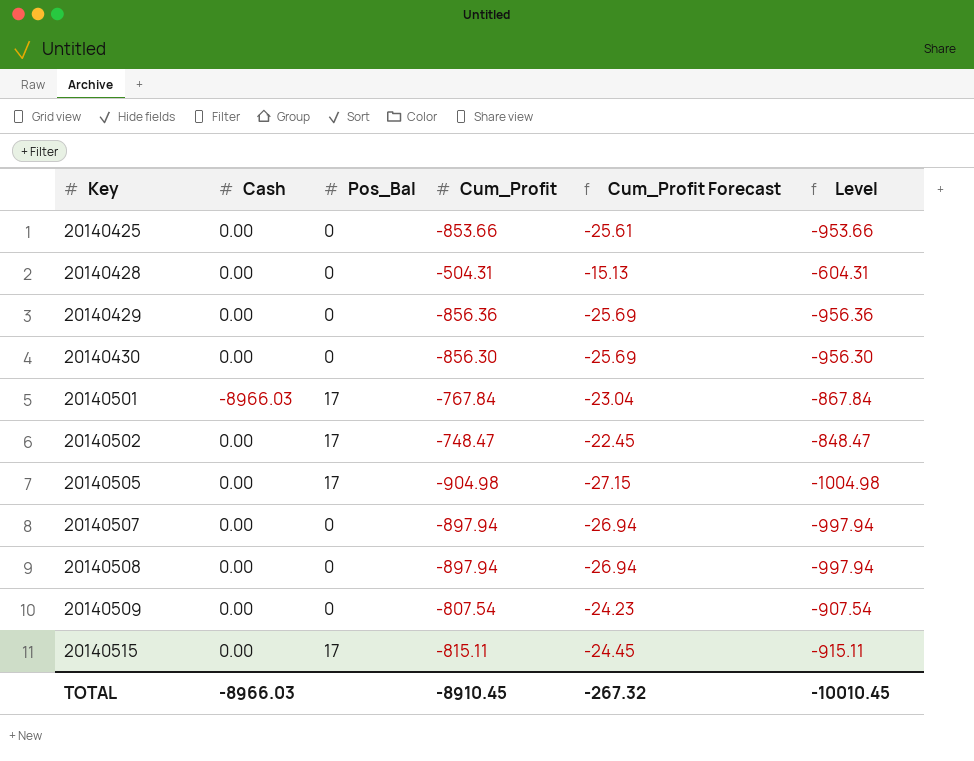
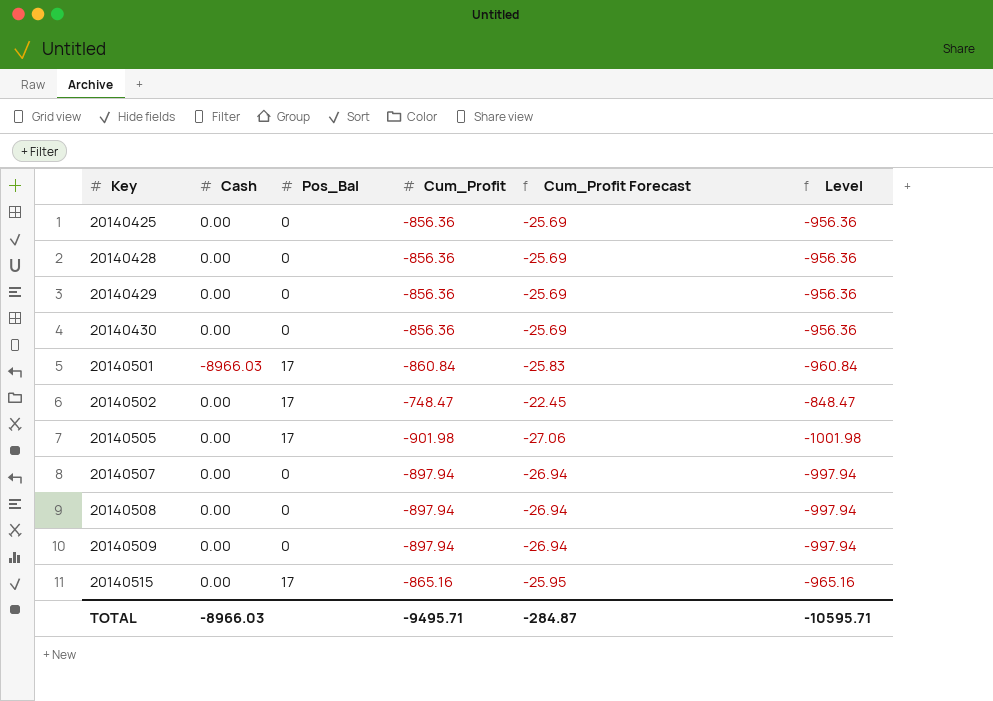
20140425 | Cum_Profit: -853.66 -> -856.36
20140425 | Cum_Profit Forecast: -25.61 -> -25.69
20140425 | Level: -953.66 -> -956.36
20140428 | Cum_Profit: -504.31 -> -856.36
20140428 | Cum_Profit Forecast: -15.13 -> -25.69
20140428 | Level: -604.31 -> -956.36
20140430 | Cum_Profit: -856.30 -> -856.36
20140430 | Level: -956.30 -> -956.36
20140501 | Cum_Profit: -767.84 -> -860.84
20140501 | Cum_Profit Forecast: -23.04 -> -25.83
20140501 | Level: -867.84 -> -960.84
20140505 | Cum_Profit: -904.98 -> -901.98
20140505 | Cum_Profit Forecast: -27.15 -> -27.06
20140505 | Level: -1004.98 -> -1001.98
20140509 | Cum_Profit: -807.54 -> -897.94
20140509 | Cum_Profit Forecast: -24.23 -> -26.94
20140509 | Level: -907.54 -> -997.94
20140515 | Cum_Profit: -815.11 -> -865.16
20140515 | Cum_Profit Forecast: -24.45 -> -25.95
20140515 | Level: -915.11 -> -965.16
TOTAL | Cum_Profit: -8910.45 -> -9495.71
TOTAL | Cum_Profit Forecast: -267.32 -> -284.87
TOTAL | Level: -10010.45 -> -10595.71

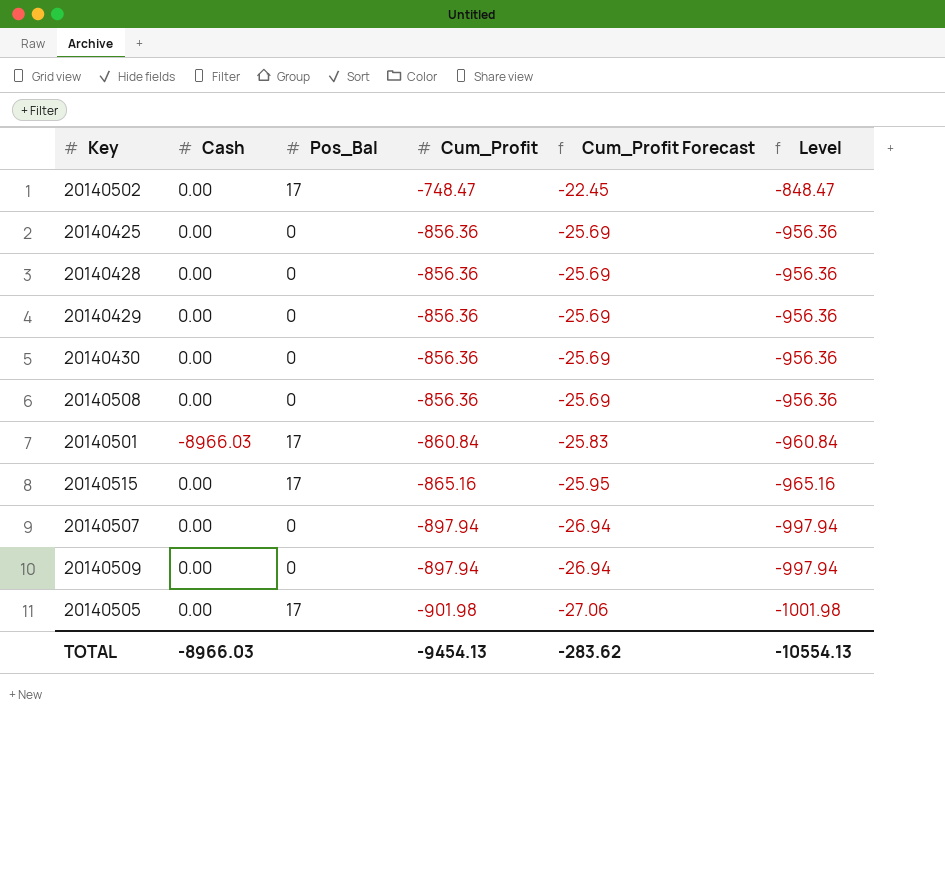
row order: Key ascending -> Cum_Profit descending
20140508 | Cum_Profit: -897.94 -> -856.36
20140508 | Cum_Profit Forecast: -26.94 -> -25.69
20140508 | Level: -997.94 -> -956.36
TOTAL | Cum_Profit: -9495.71 -> -9454.13
TOTAL | Cum_Profit Forecast: -284.87 -> -283.62
TOTAL | Level: -10595.71 -> -10554.13

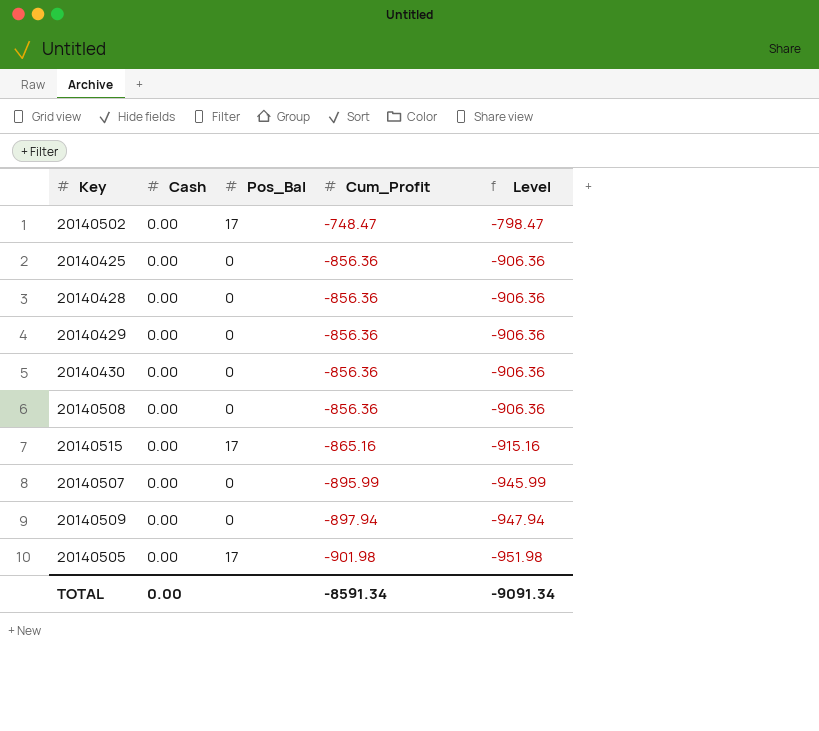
column Cum_Profit Forecast | formula: [Cum_Profit] * 0.03 -> none
column Level | formula: [Cum_Profit] - 100 -> [Cum_Profit] - 50
row 20140501: -8966.03 | 17 | -860.84 | -25.83 | -960.84 -> none
20140507 | Cum_Profit: -897.94 -> -895.99
TOTAL | Cash: -8966.03 -> 0.00
TOTAL | Cum_Profit: -9454.13 -> -8591.34
TOTAL | Level: -10554.13 -> -9091.34

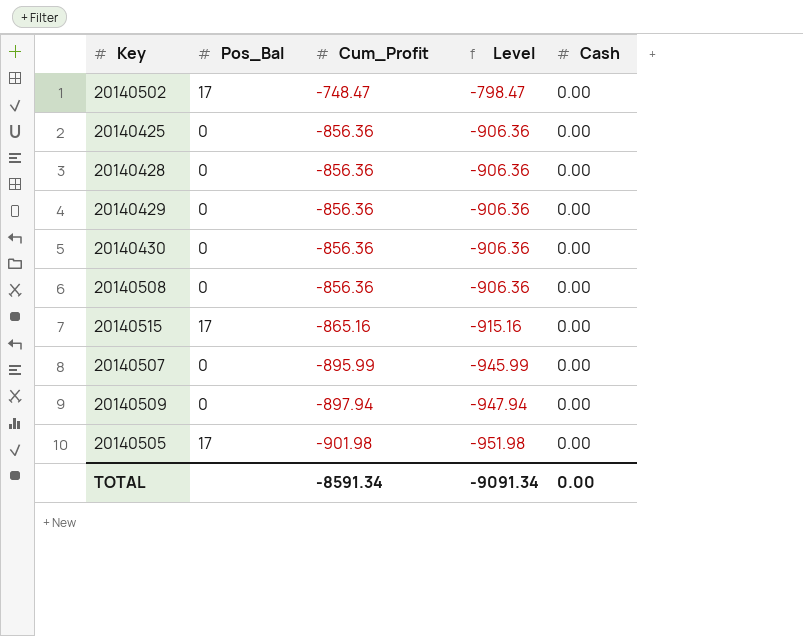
column Cash | position: 2 -> 5

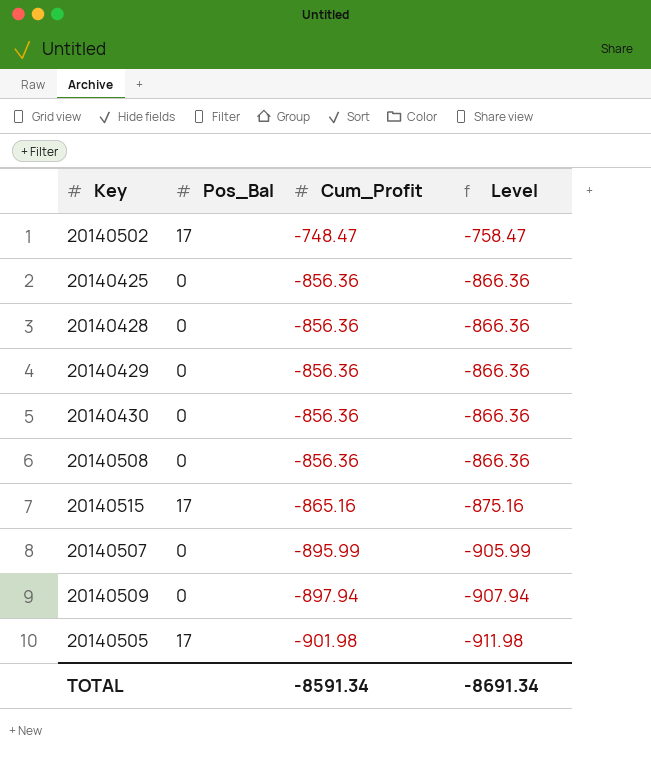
column Cash | position: 5 -> none
column Level | formula: [Cum_Profit] - 50 -> [Cum_Profit] - 10
TOTAL | Level: -9091.34 -> -8691.34

